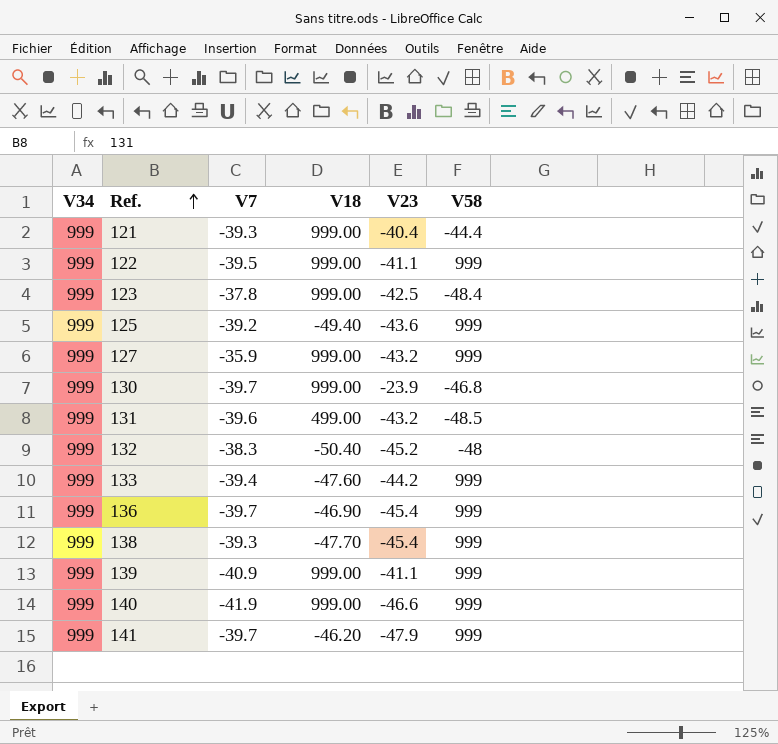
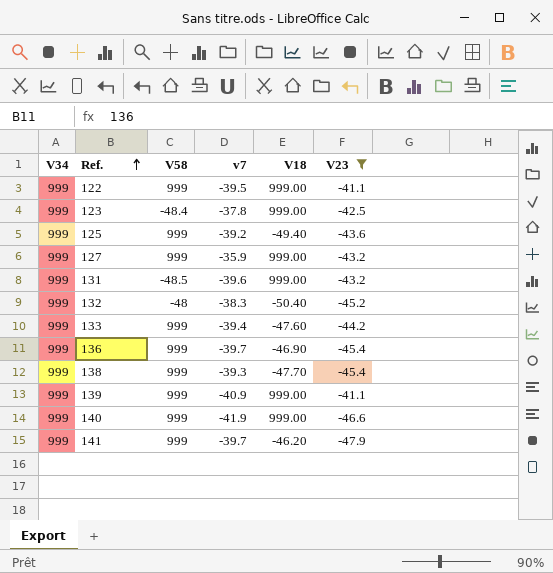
filter: none -> V23 <= -41.1
column V58 | position: 6 -> 3
column name: V7 -> v7
131 | V18: 499.00 -> 999.00

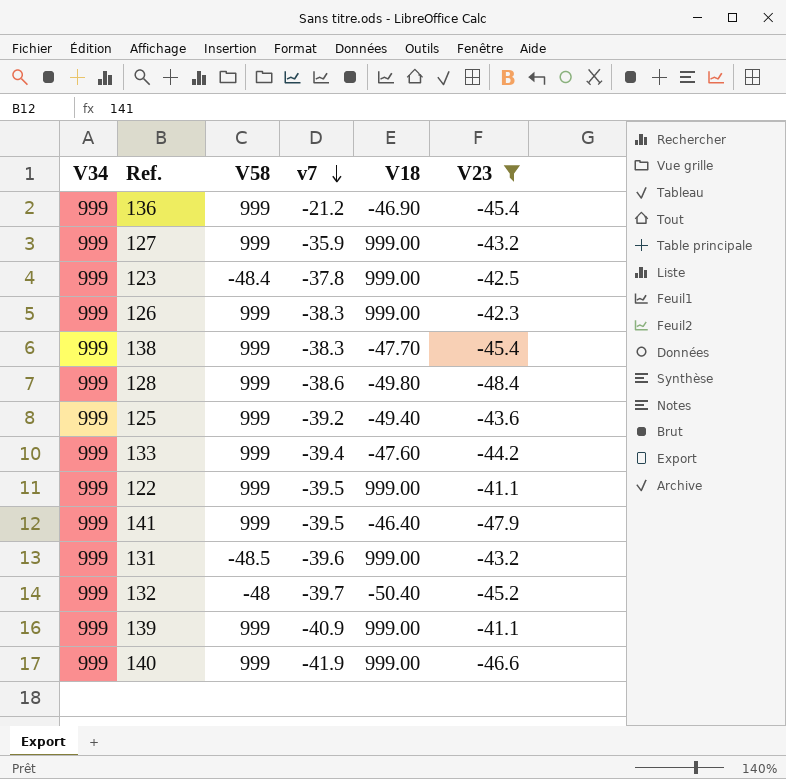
row order: Ref. ascending -> v7 descending
136 | v7: -39.7 -> -21.2
row 126: none -> 999 | 999 | -38.3 | 999.00 | -42.3
138 | v7: -39.3 -> -38.3
row 128: none -> 999 | 999 | -38.6 | -49.80 | -48.4
141 | v7: -39.7 -> -39.5
141 | V18: -46.20 -> -46.40
132 | v7: -38.3 -> -39.7

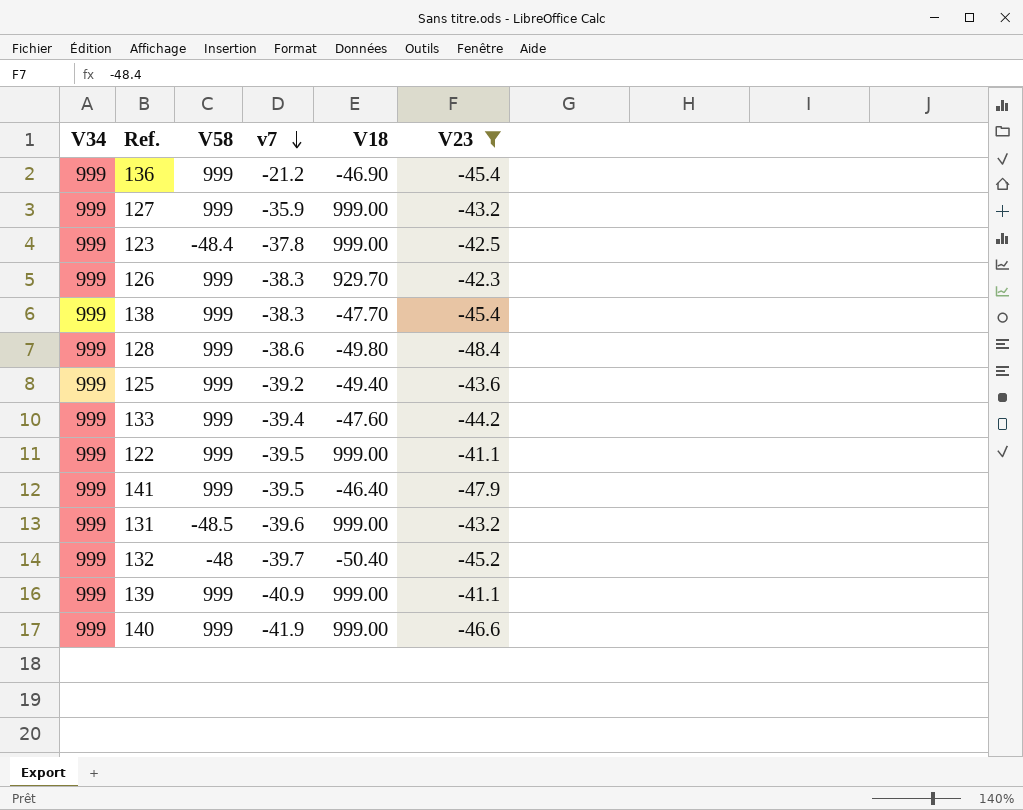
126 | V18: 999.00 -> 929.70

